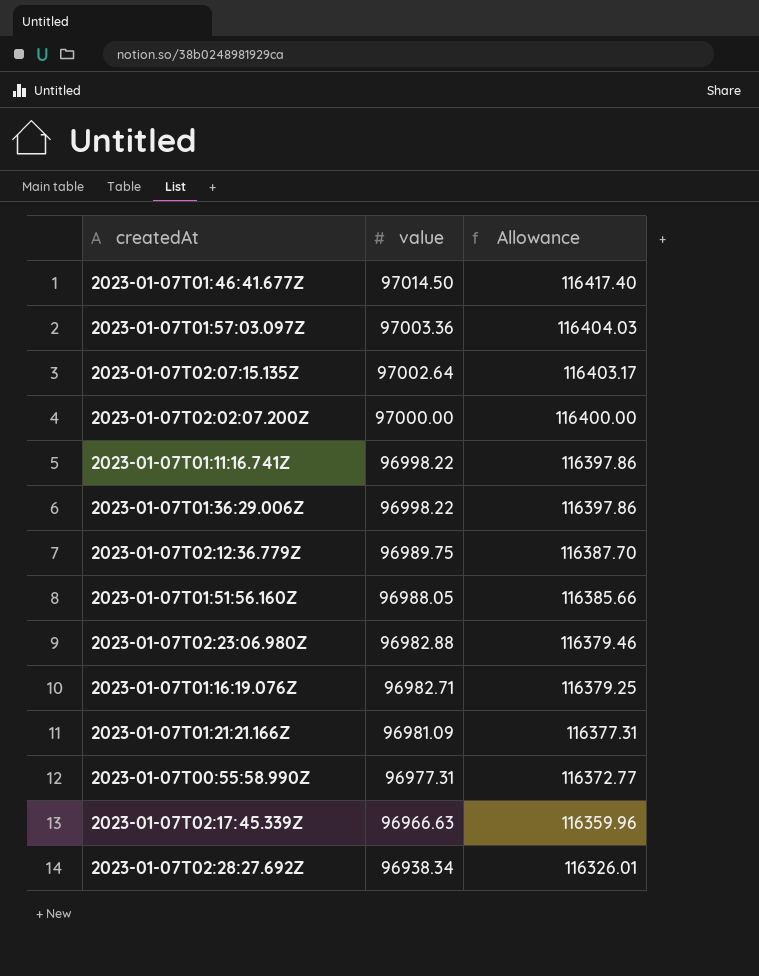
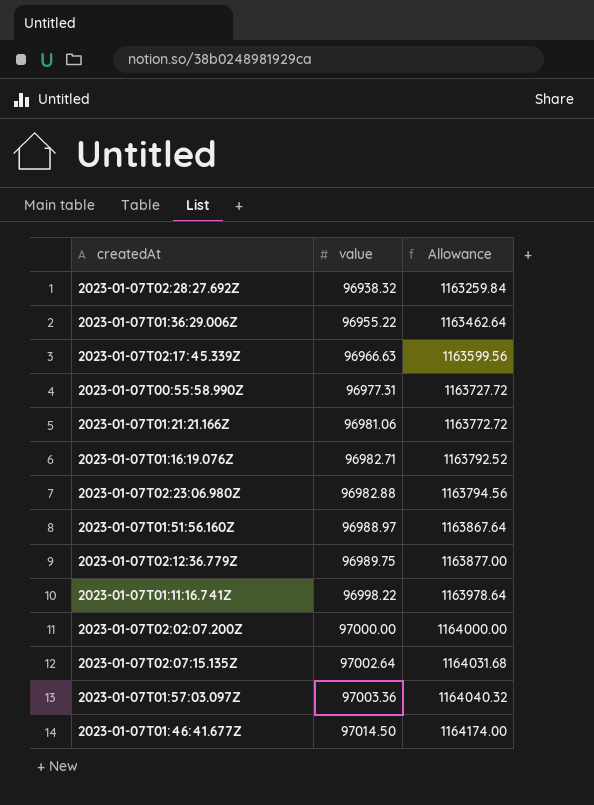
row order: value descending -> value ascending
column Allowance | formula: [value] * 1.2 -> [value] * 12
2023-01-07T02:28:27.692Z | value: 96938.34 -> 96938.32
2023-01-07T01:36:29.006Z | value: 96998.22 -> 96955.22
2023-01-07T01:21:21.166Z | value: 96981.09 -> 96981.06
2023-01-07T01:51:56.160Z | value: 96988.05 -> 96988.97

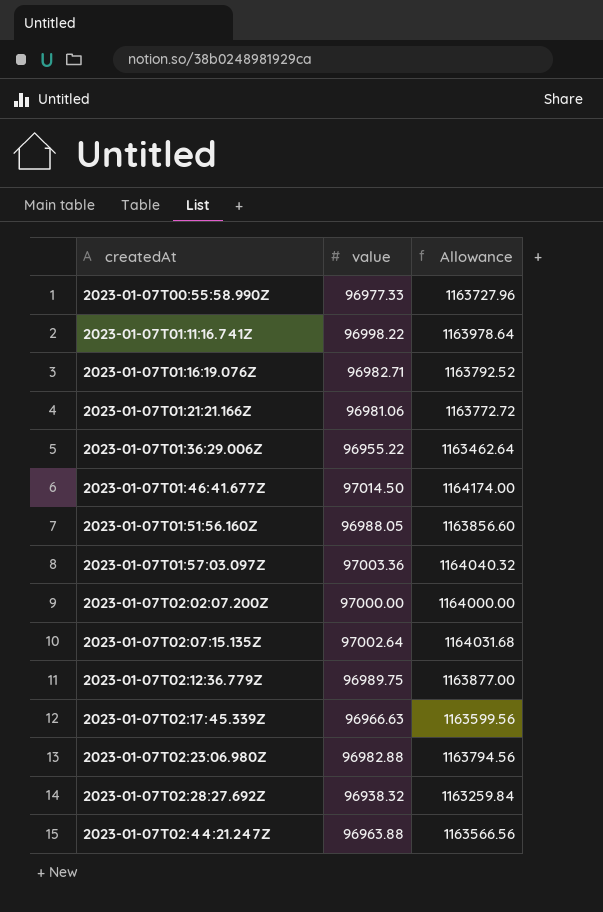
row order: value ascending -> createdAt ascending
2023-01-07T00:55:58.990Z | value: 96977.31 -> 96977.33
2023-01-07T00:55:58.990Z | Allowance: 1163727.72 -> 1163727.96
2023-01-07T01:51:56.160Z | value: 96988.97 -> 96988.05
2023-01-07T01:51:56.160Z | Allowance: 1163867.64 -> 1163856.60
row 2023-01-07T02:44:21.247Z: none -> 96963.88 | 1163566.56

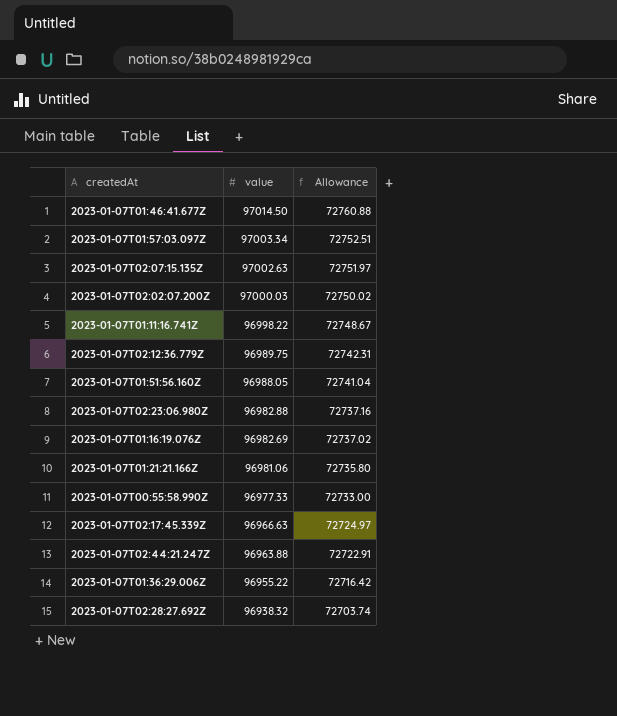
row order: createdAt ascending -> value descending
column Allowance | formula: [value] * 12 -> [value] * 0.75
2023-01-07T01:57:03.097Z | value: 97003.36 -> 97003.34
2023-01-07T02:07:15.135Z | value: 97002.64 -> 97002.63
2023-01-07T02:02:07.200Z | value: 97000.00 -> 97000.03
2023-01-07T01:16:19.076Z | value: 96982.71 -> 96982.69

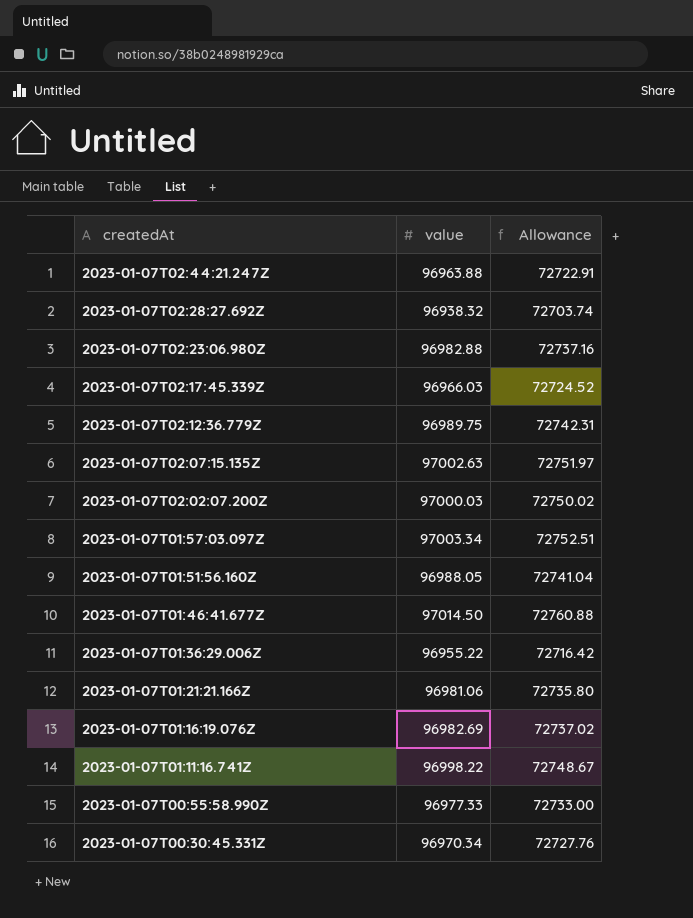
row order: value descending -> createdAt descending
2023-01-07T02:17:45.339Z | value: 96966.63 -> 96966.03
2023-01-07T02:17:45.339Z | Allowance: 72724.97 -> 72724.52
row 2023-01-07T00:30:45.331Z: none -> 96970.34 | 72727.76

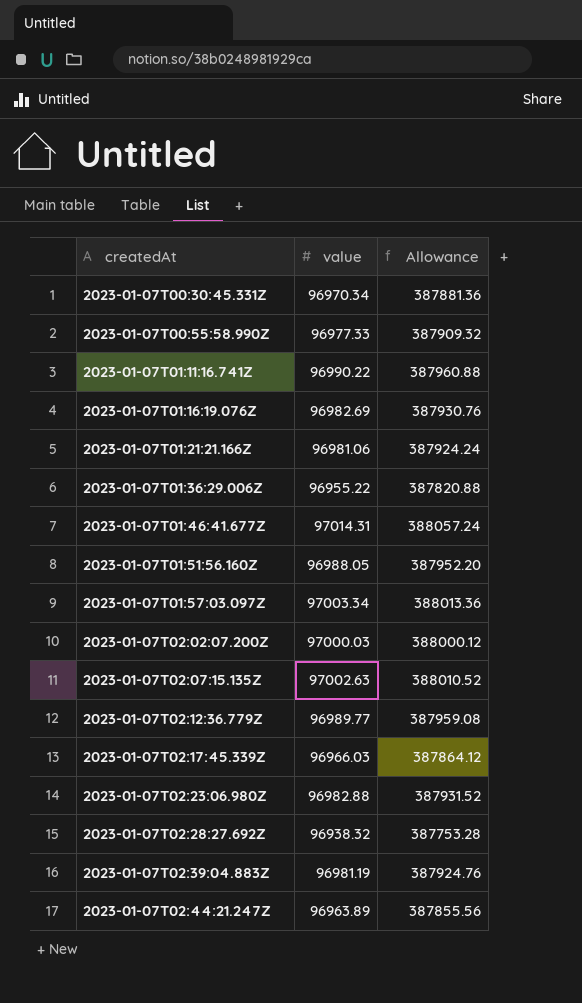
row order: createdAt descending -> createdAt ascending
column Allowance | formula: [value] * 0.75 -> [value] * 4
2023-01-07T01:11:16.741Z | value: 96998.22 -> 96990.22
2023-01-07T01:46:41.677Z | value: 97014.50 -> 97014.31
2023-01-07T02:12:36.779Z | value: 96989.75 -> 96989.77
row 2023-01-07T02:39:04.883Z: none -> 96981.19 | 387924.76
2023-01-07T02:44:21.247Z | value: 96963.88 -> 96963.89

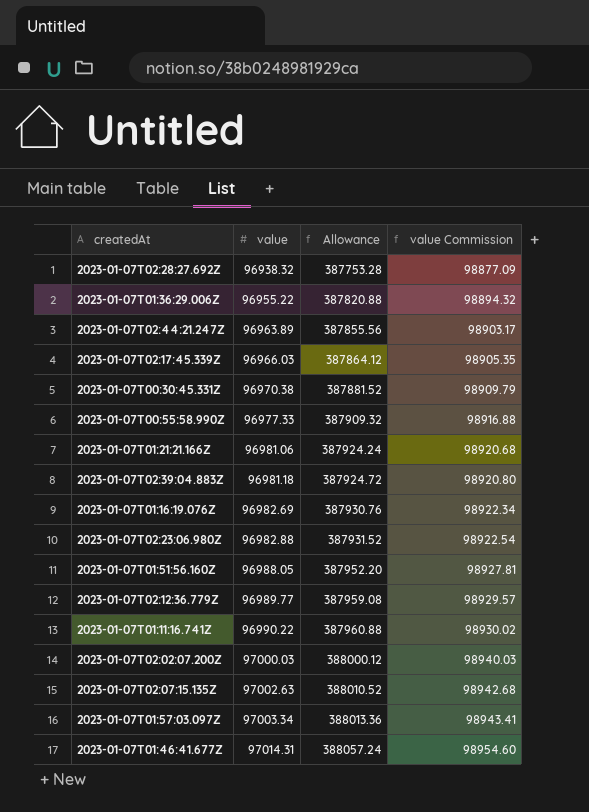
row order: createdAt ascending -> value ascending
column value Commission | formula: none -> [value] * 1.02
2023-01-07T00:30:45.331Z | value: 96970.34 -> 96970.38
2023-01-07T00:30:45.331Z | Allowance: 387881.36 -> 387881.52
2023-01-07T02:39:04.883Z | value: 96981.19 -> 96981.18
2023-01-07T02:39:04.883Z | Allowance: 387924.76 -> 387924.72

